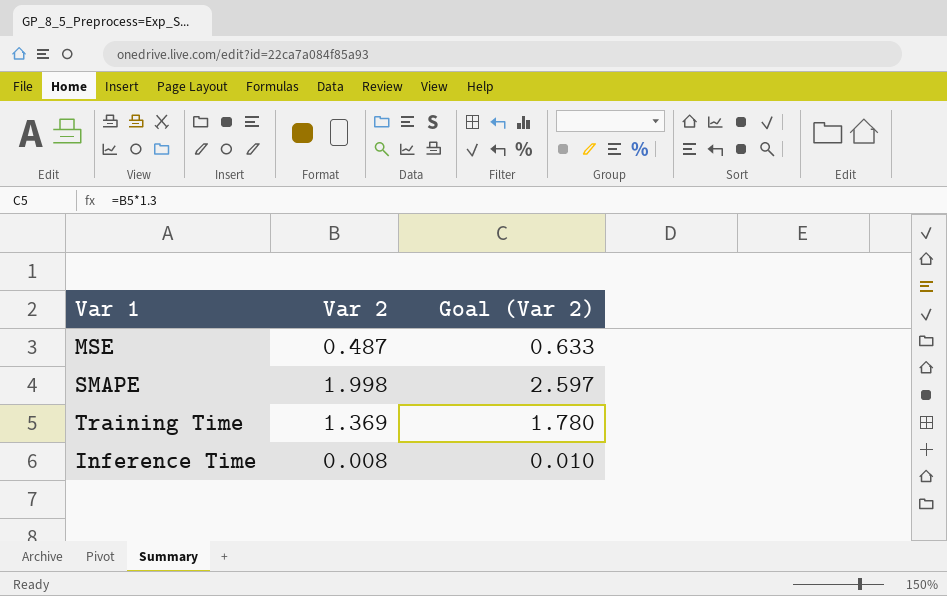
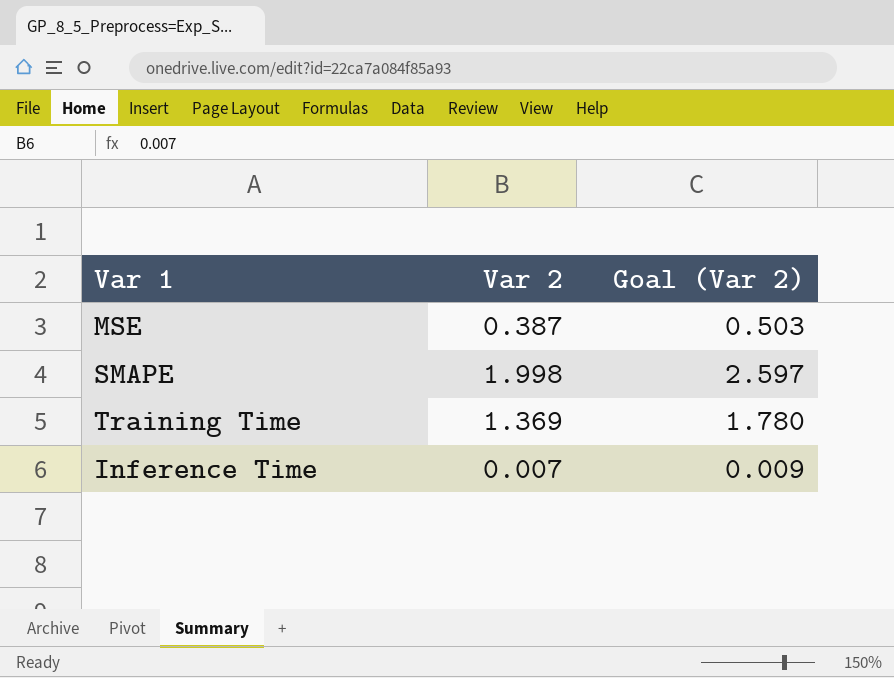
MSE | Var 2: 0.487 -> 0.387
MSE | Goal (Var 2): 0.633 -> 0.503
Inference Time | Var 2: 0.008 -> 0.007
Inference Time | Goal (Var 2): 0.010 -> 0.009

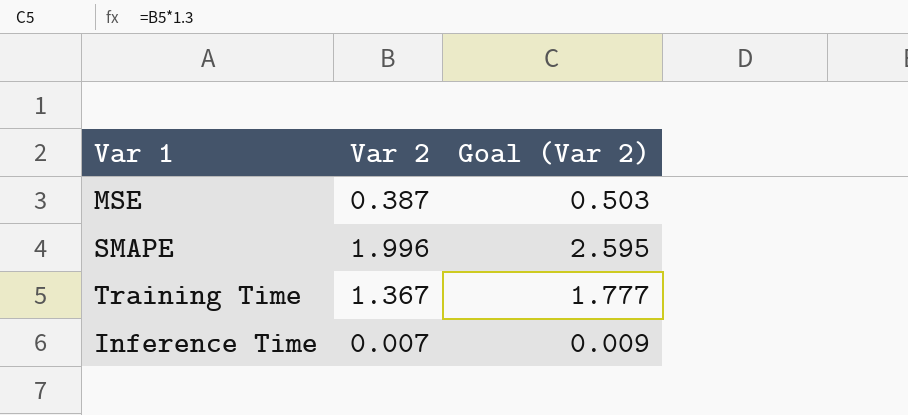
SMAPE | Var 2: 1.998 -> 1.996
SMAPE | Goal (Var 2): 2.597 -> 2.595
Training Time | Var 2: 1.369 -> 1.367
Training Time | Goal (Var 2): 1.780 -> 1.777

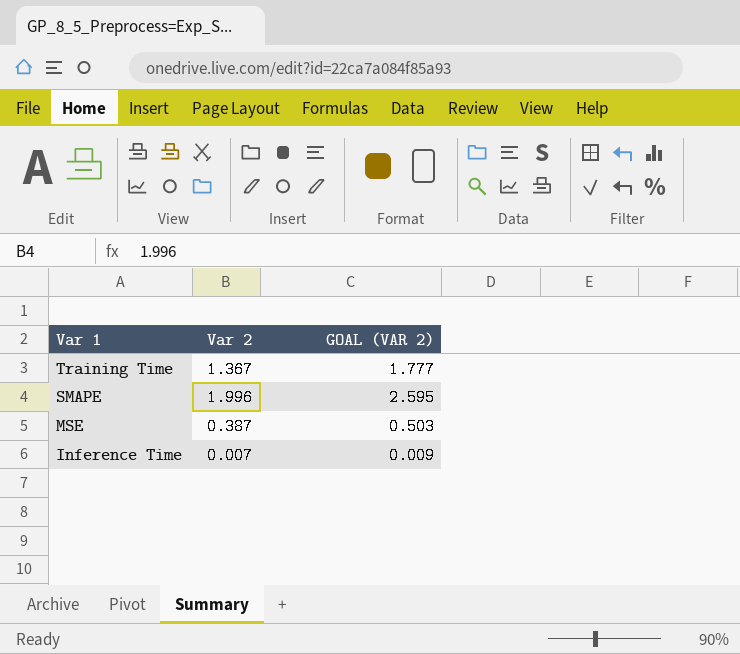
row order: none -> Var 1 descending
column name: Goal (Var 2) -> GOAL (VAR 2)

